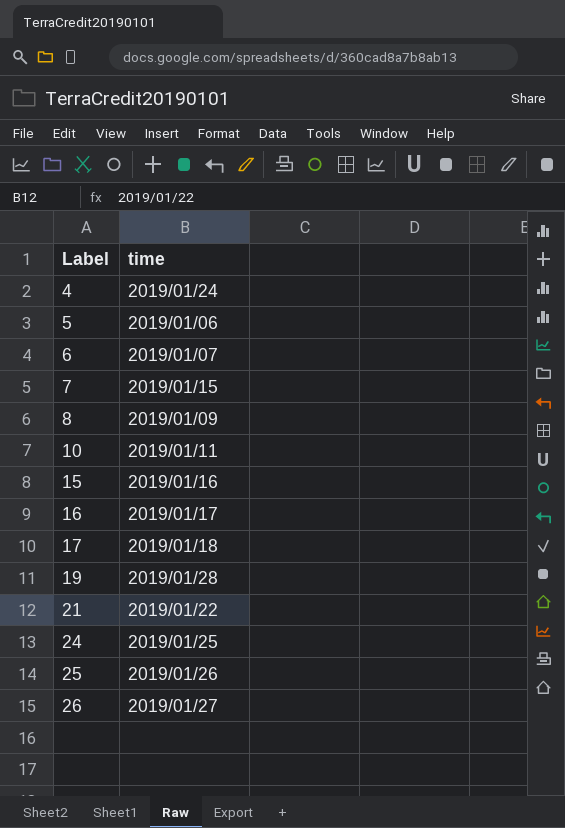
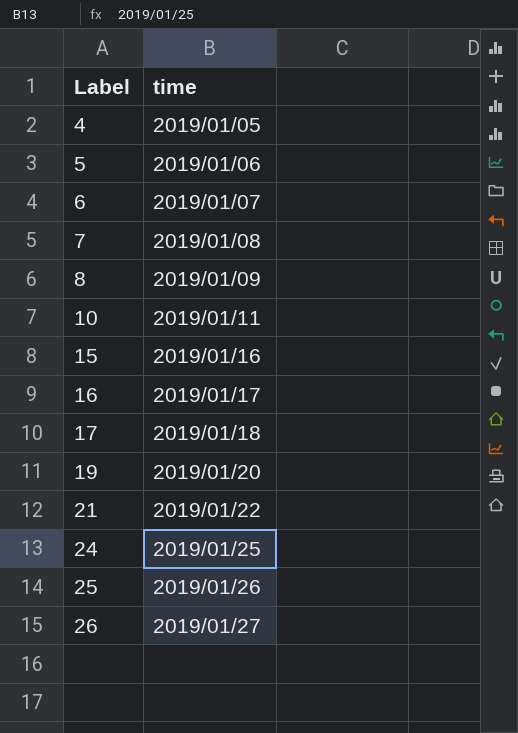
4 | time: 2019/01/24 -> 2019/01/05
7 | time: 2019/01/15 -> 2019/01/08
19 | time: 2019/01/28 -> 2019/01/20

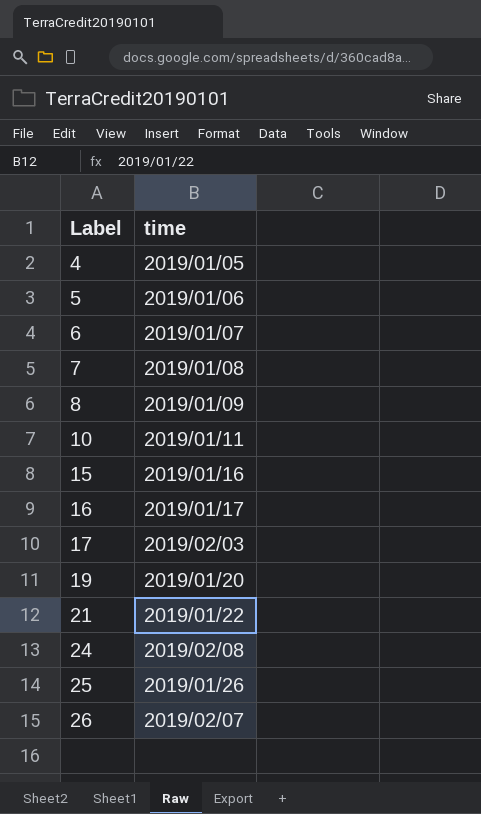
17 | time: 2019/01/18 -> 2019/02/03
24 | time: 2019/01/25 -> 2019/02/08
26 | time: 2019/01/27 -> 2019/02/07

